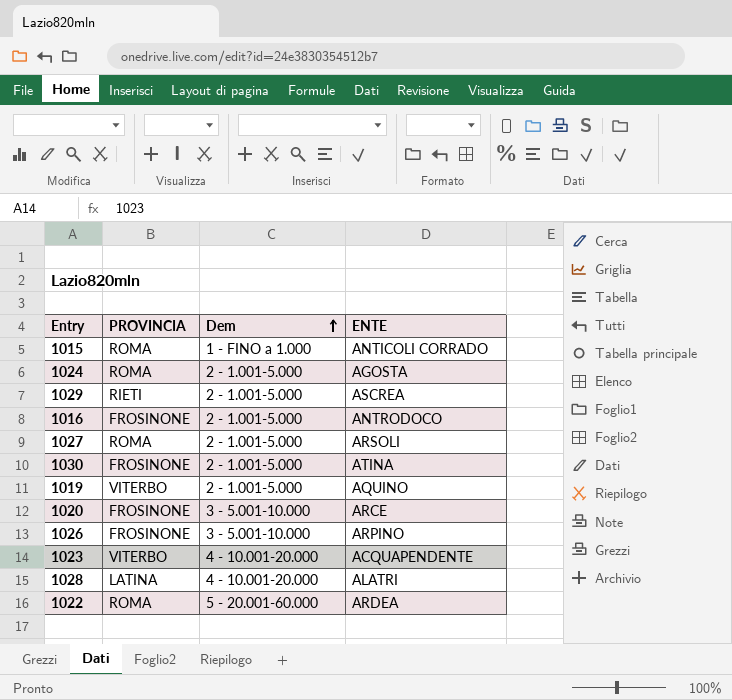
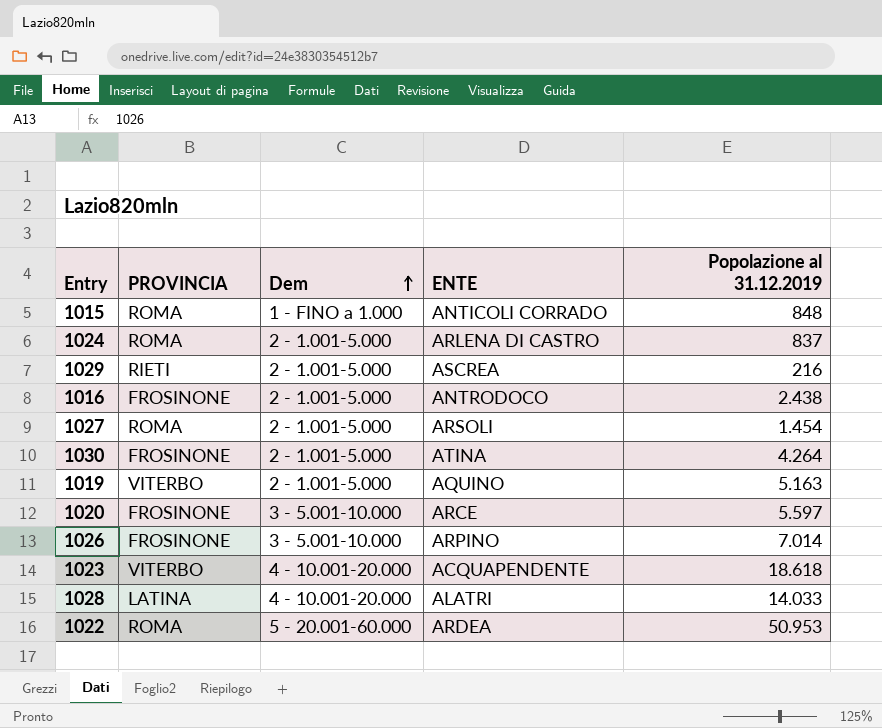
column Popolazione al 31.12.2019 | position: none -> 5
1024 | ENTE: AGOSTA -> ARLENA DI CASTRO

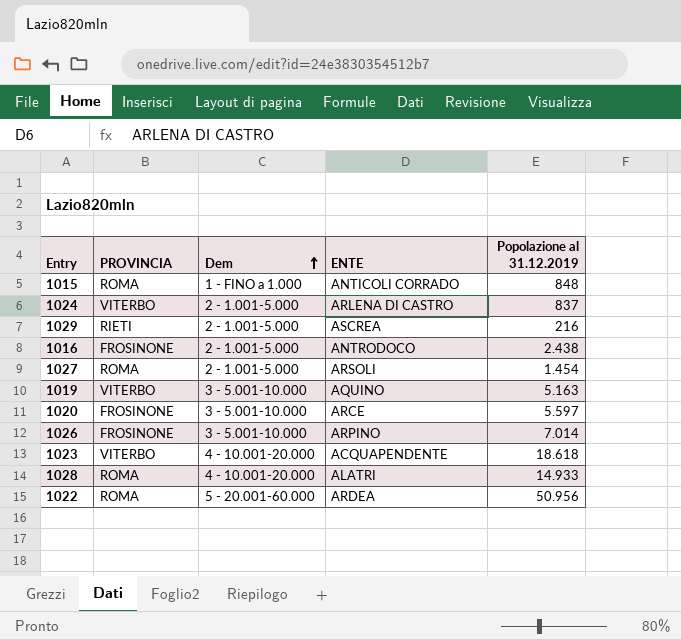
row 1030: FROSINONE | 2 - 1.001-5.000 | ATINA | 4.264 -> none
1024 | PROVINCIA: ROMA -> VITERBO
1019 | Dem: 2 - 1.001-5.000 -> 3 - 5.001-10.000
1028 | PROVINCIA: LATINA -> ROMA
1028 | Popolazione al 31.12.2019: 14.033 -> 14.933
1022 | Popolazione al 31.12.2019: 50.953 -> 50.956

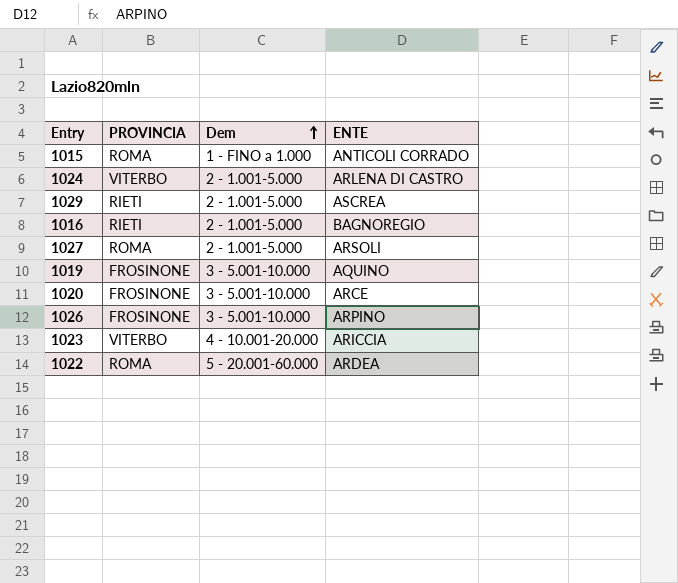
column Popolazione al 31.12.2019 | position: 5 -> none
row 1028: ROMA | 4 - 10.001-20.000 | ALATRI | 14.933 -> none
1016 | PROVINCIA: FROSINONE -> RIETI
1016 | ENTE: ANTRODOCO -> BAGNOREGIO
1019 | PROVINCIA: VITERBO -> FROSINONE
1023 | ENTE: ACQUAPENDENTE -> ARICCIA

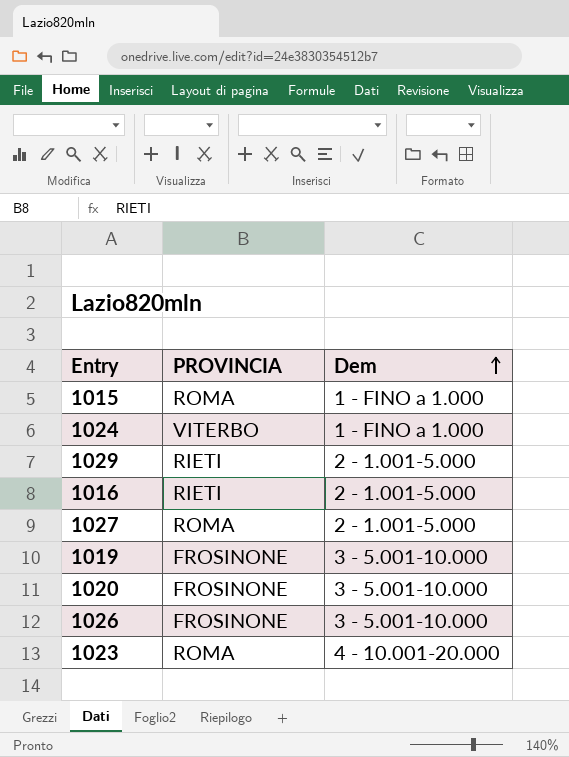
column ENTE | position: 4 -> none
row 1022: ROMA | 5 - 20.001-60.000 | ARDEA -> none
1024 | Dem: 2 - 1.001-5.000 -> 1 - FINO a 1.000
1023 | PROVINCIA: VITERBO -> ROMA

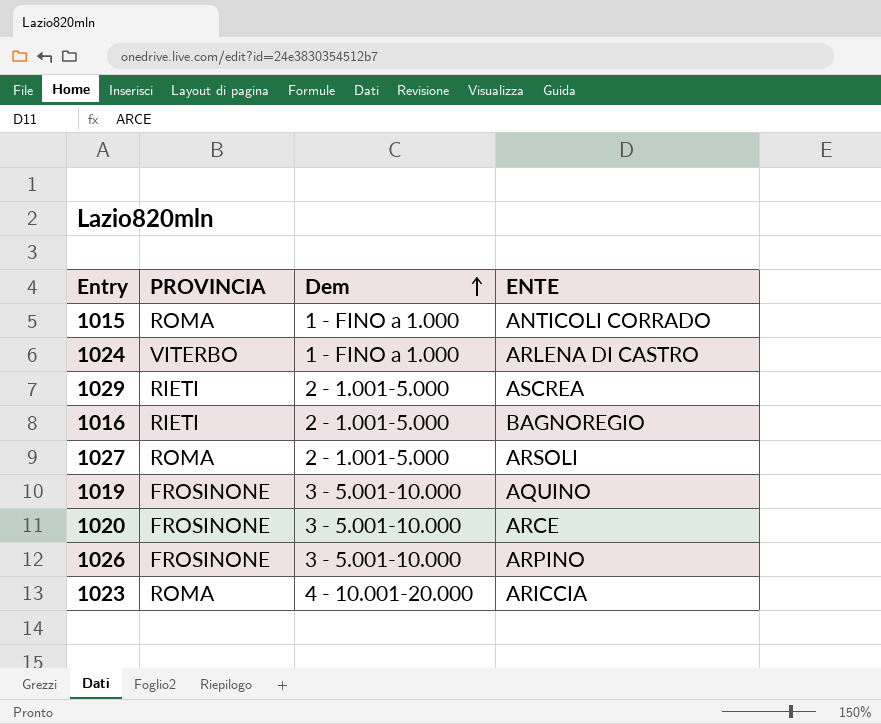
column ENTE | position: none -> 4

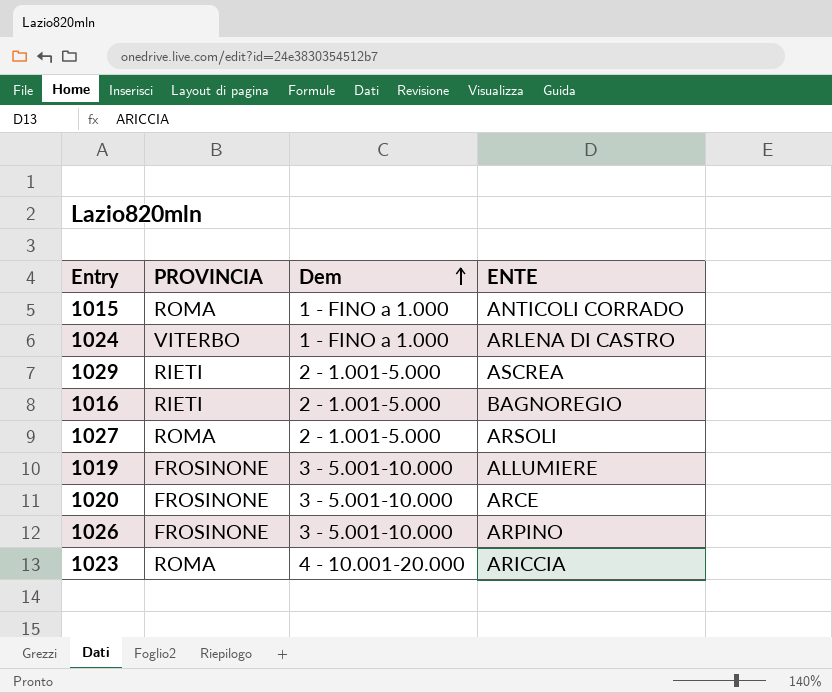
1019 | ENTE: AQUINO -> ALLUMIERE

